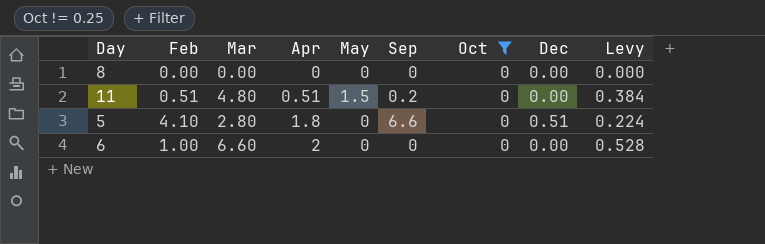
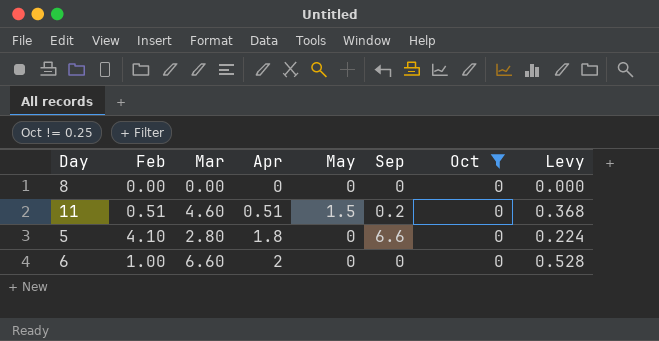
column Dec | position: 8 -> none
11 | Mar: 4.80 -> 4.60
11 | Levy: 0.384 -> 0.368

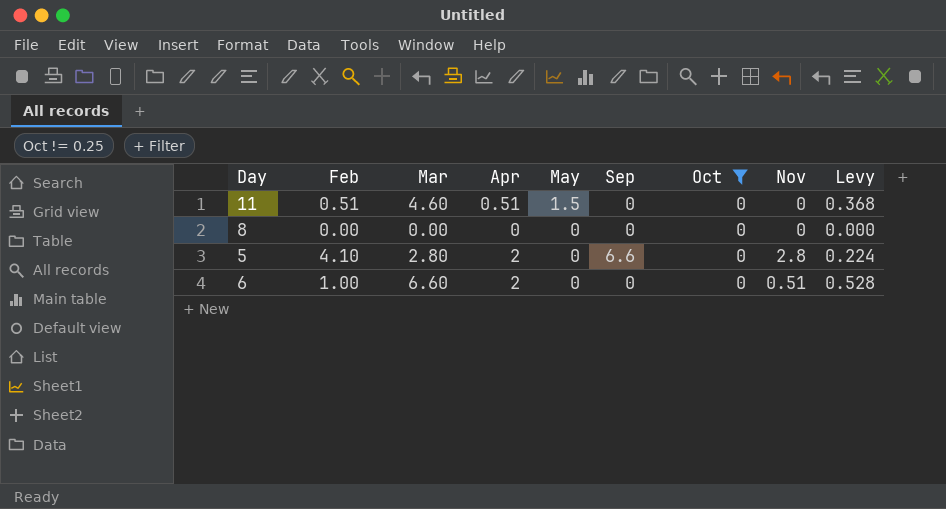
row order: Apr ascending -> May descending
column Nov | position: none -> 8
11 | Sep: 0.2 -> 0
5 | Apr: 1.8 -> 2

